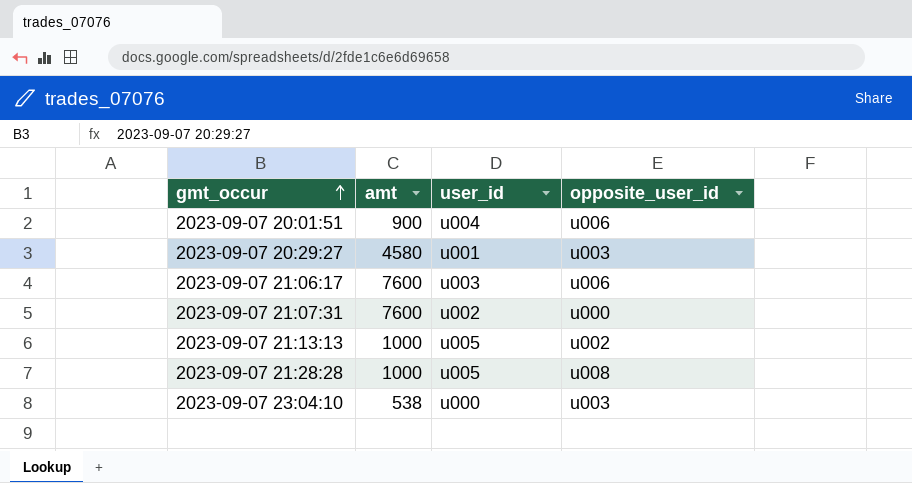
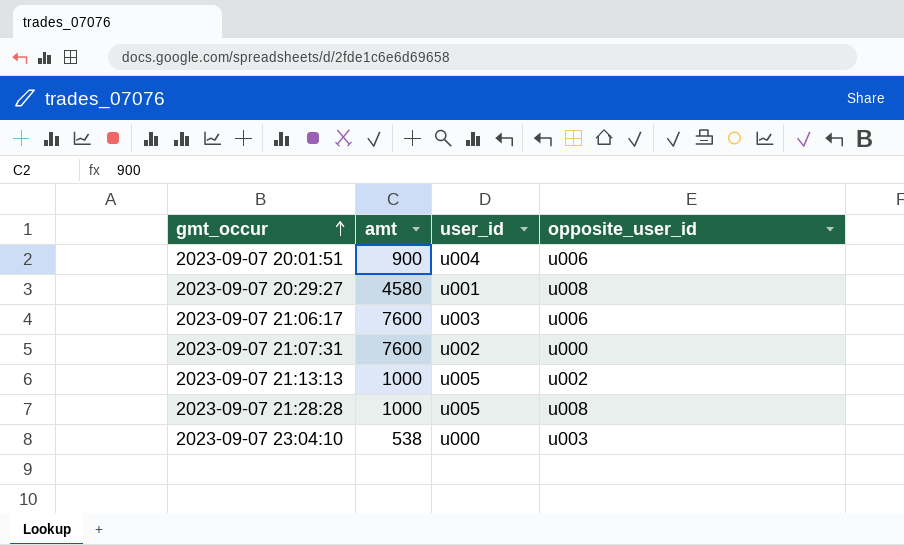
2023-09-07 20:29:27 | opposite_user_id: u003 -> u008

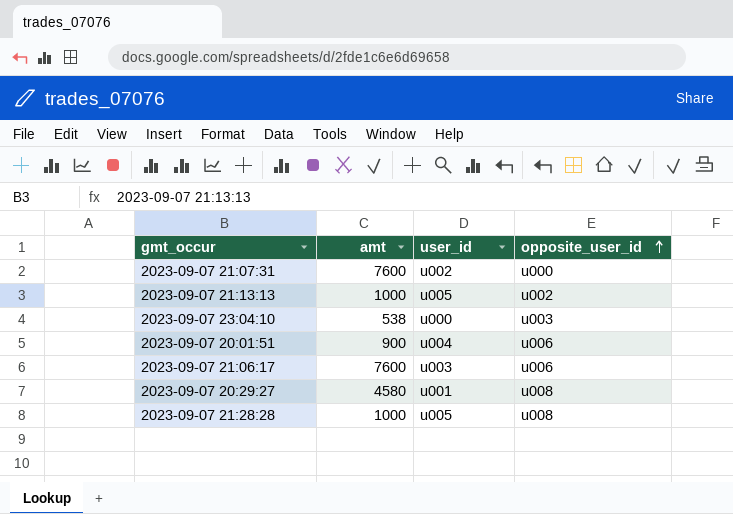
row order: gmt_occur ascending -> opposite_user_id ascending

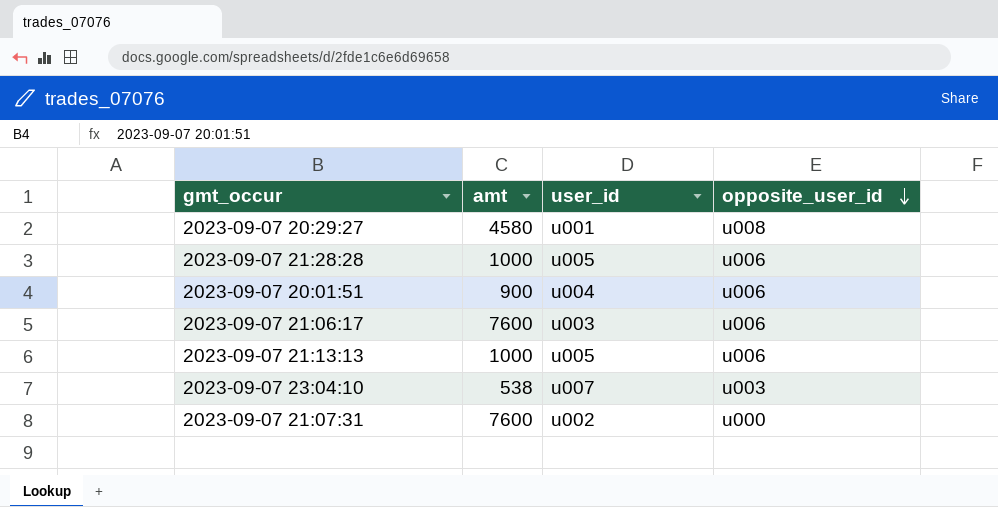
row order: opposite_user_id ascending -> opposite_user_id descending
2023-09-07 21:28:28 | opposite_user_id: u008 -> u006
2023-09-07 21:13:13 | opposite_user_id: u002 -> u006
2023-09-07 23:04:10 | user_id: u000 -> u007

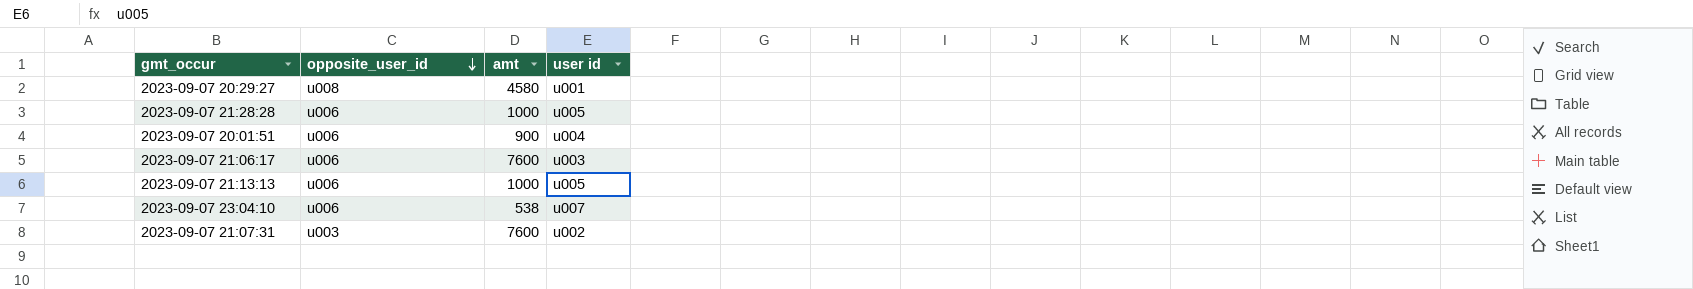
column opposite_user_id | position: 4 -> 2
column name: user_id -> user id
2023-09-07 23:04:10 | opposite_user_id: u003 -> u006
2023-09-07 21:07:31 | opposite_user_id: u000 -> u003

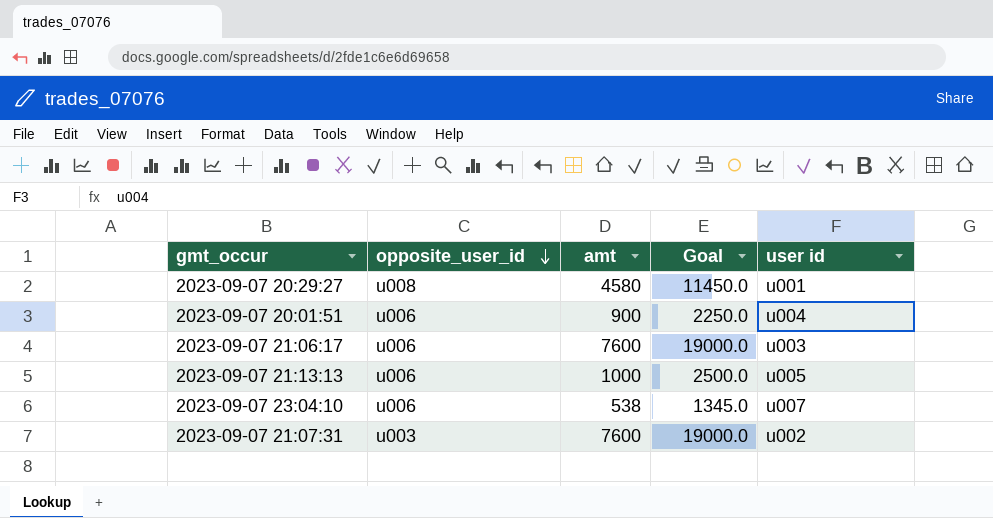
column Goal | formula: none -> [amt] * 2.5
row 2023-09-07 21:28:28: u006 | 1000 | u005 -> none

